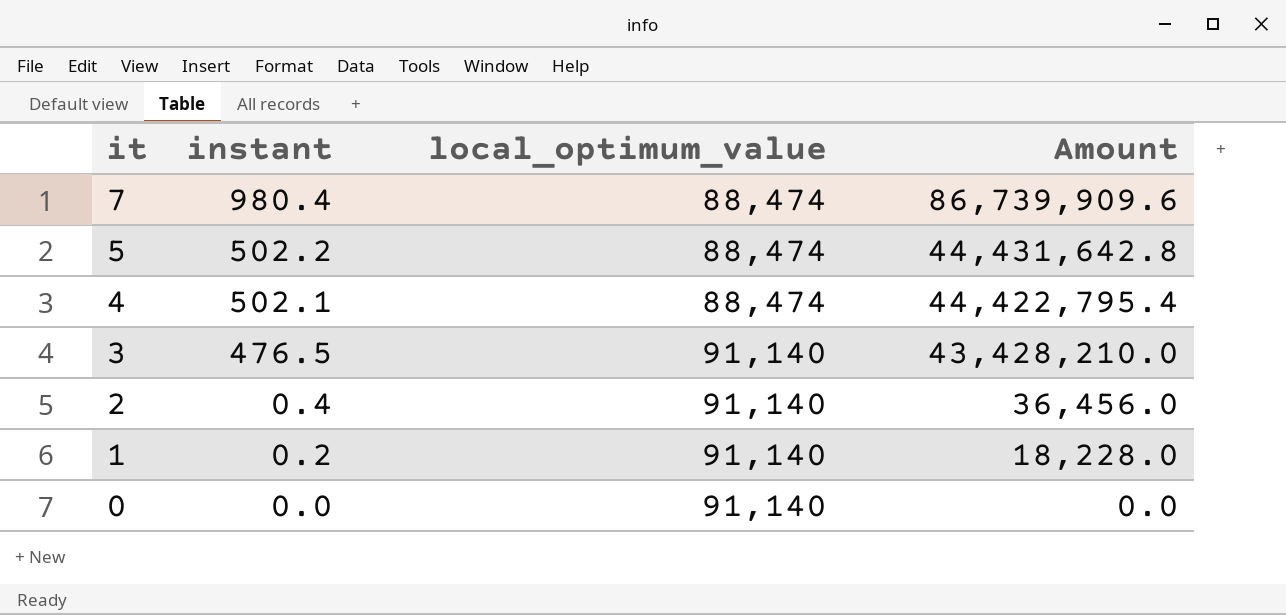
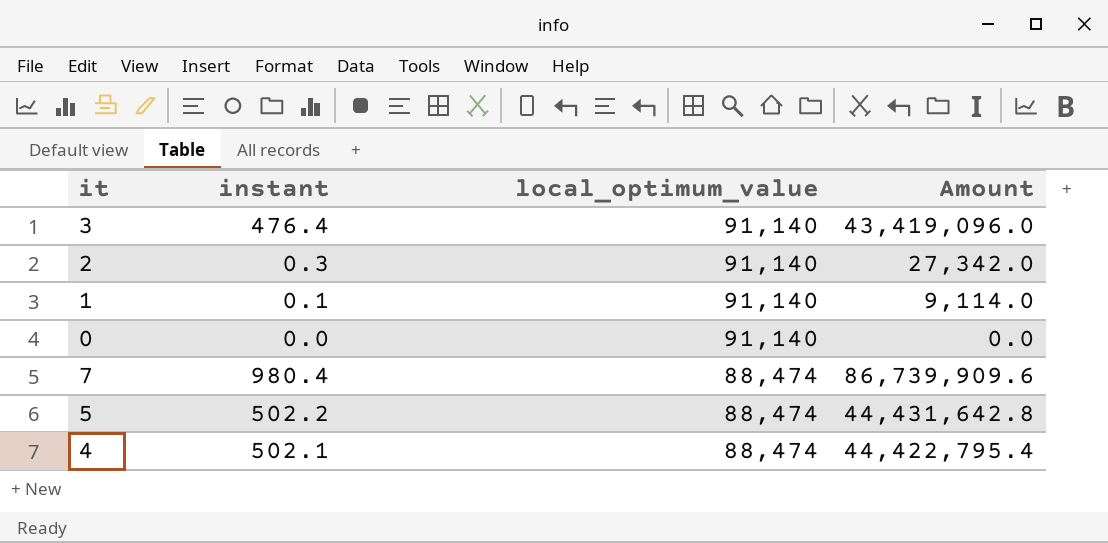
row order: it descending -> local_optimum_value descending
3 | instant: 476.5 -> 476.4
3 | Amount: 43,428,210.0 -> 43,419,096.0
2 | instant: 0.4 -> 0.3
2 | Amount: 36,456.0 -> 27,342.0
1 | instant: 0.2 -> 0.1
1 | Amount: 18,228.0 -> 9,114.0

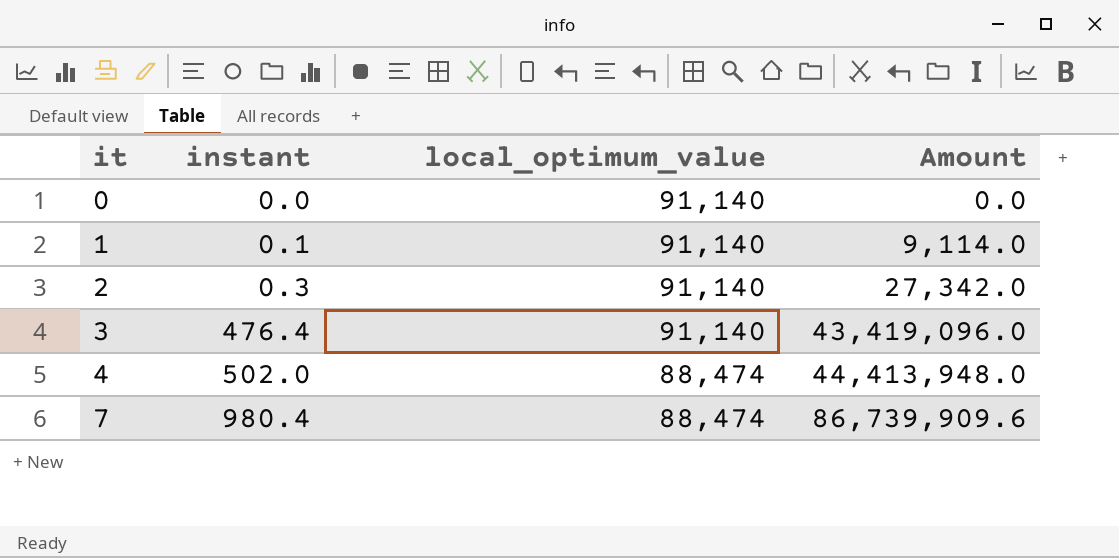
row order: local_optimum_value descending -> it ascending
row 5: 502.2 | 88,474 | 44,431,642.8 -> none
4 | instant: 502.1 -> 502.0
4 | Amount: 44,422,795.4 -> 44,413,948.0

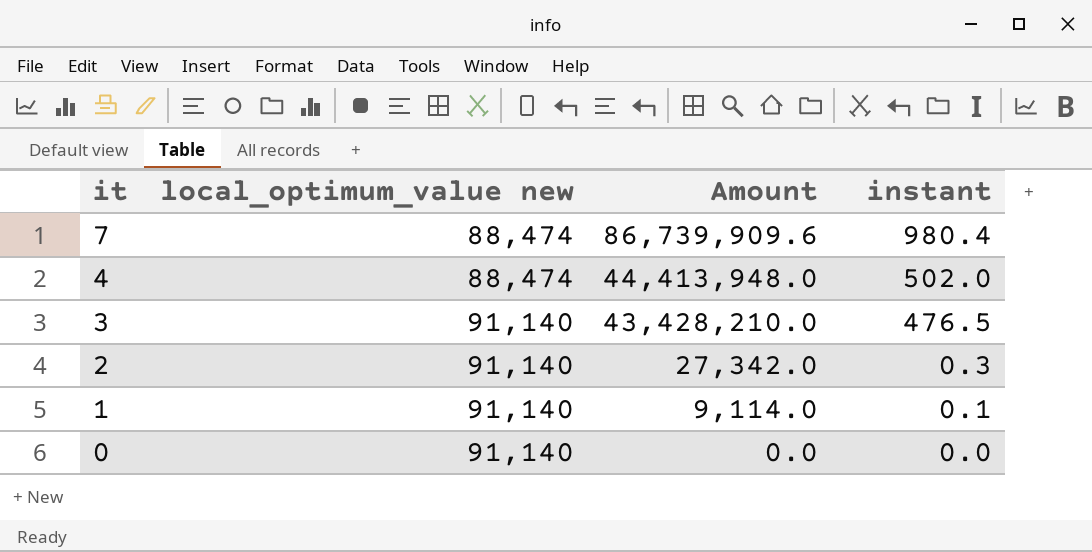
row order: it ascending -> it descending
column name: local_optimum_value -> local_optimum_value new
column instant | position: 2 -> 4
3 | Amount: 43,419,096.0 -> 43,428,210.0
3 | instant: 476.4 -> 476.5

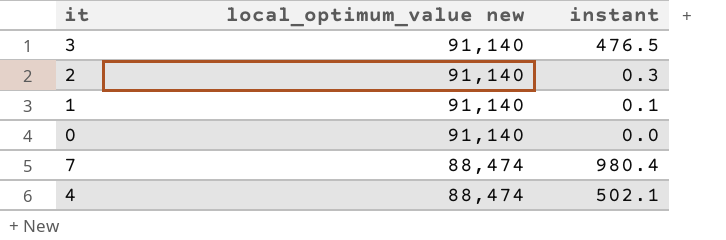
row order: it descending -> local_optimum_value new descending
column Amount | formula: [local_optimum_value new] * [instant] -> none
4 | instant: 502.0 -> 502.1

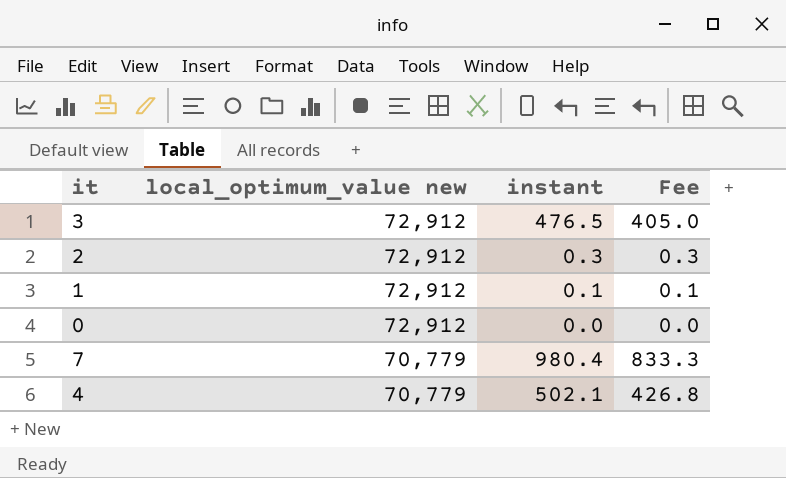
column Fee | formula: none -> [instant] * 0.85
3 | local_optimum_value new: 91,140 -> 72,912
2 | local_optimum_value new: 91,140 -> 72,912
1 | local_optimum_value new: 91,140 -> 72,912
0 | local_optimum_value new: 91,140 -> 72,912
7 | local_optimum_value new: 88,474 -> 70,779
4 | local_optimum_value new: 88,474 -> 70,779

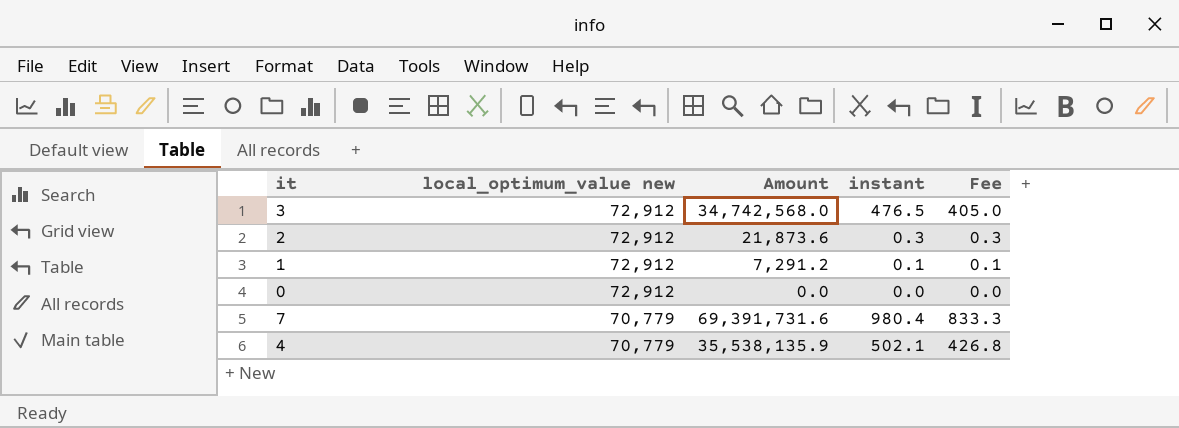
column Amount | formula: none -> [local_optimum_value new] * [instant]

